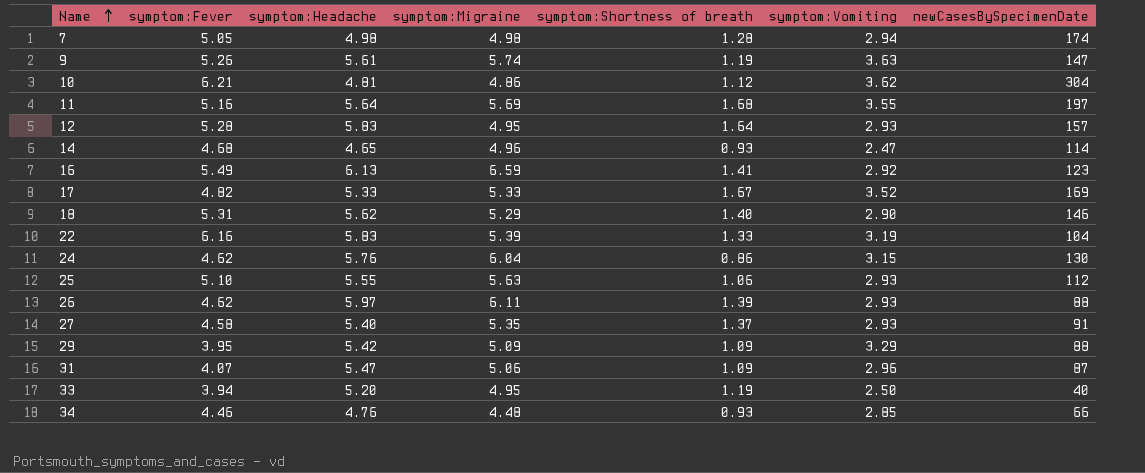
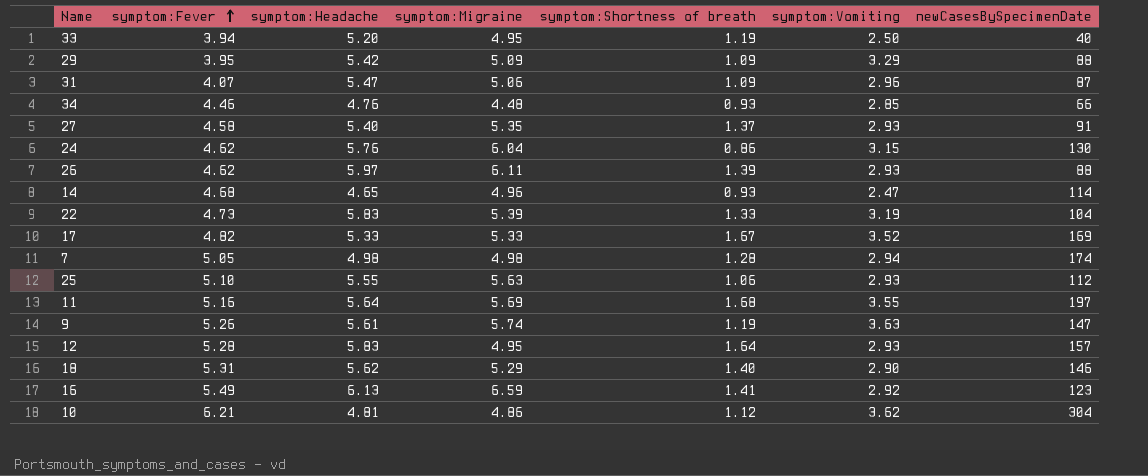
row order: Name ascending -> symptom:Fever ascending
22 | symptom:Fever: 6.16 -> 4.73

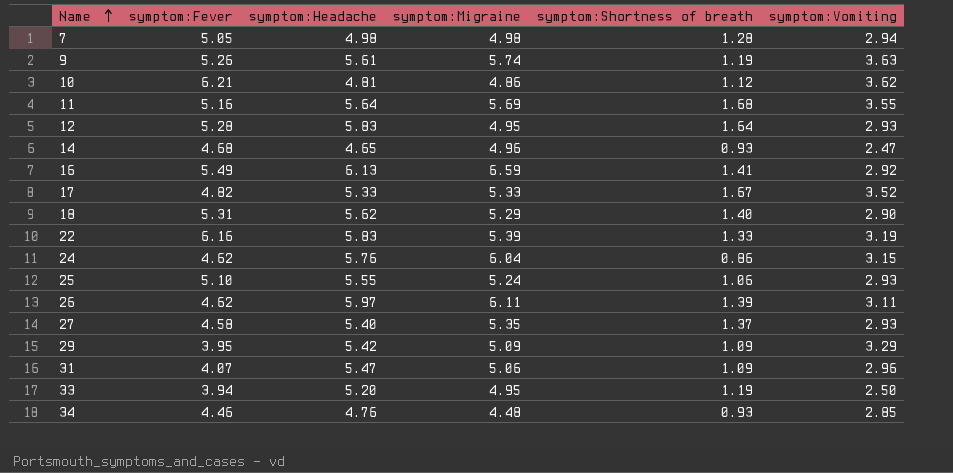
row order: symptom:Fever ascending -> Name ascending
column newCasesBySpecimenDate | position: 7 -> none
22 | symptom:Fever: 4.73 -> 6.16
25 | symptom:Migraine: 5.63 -> 5.24
26 | symptom:Vomiting: 2.93 -> 3.11

